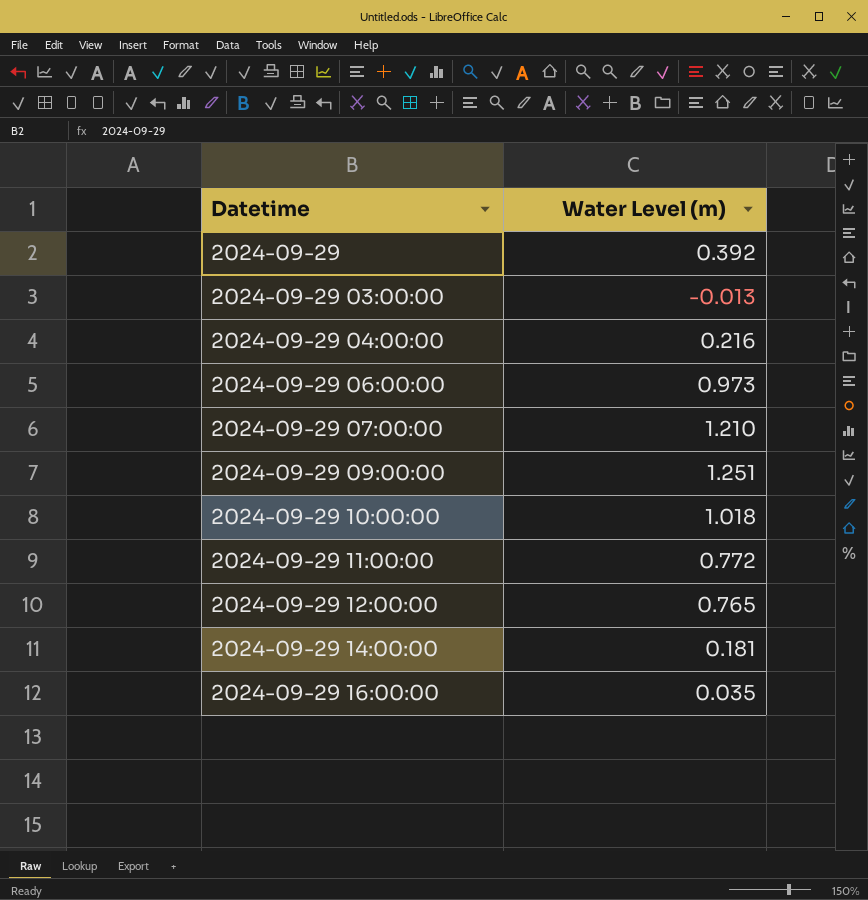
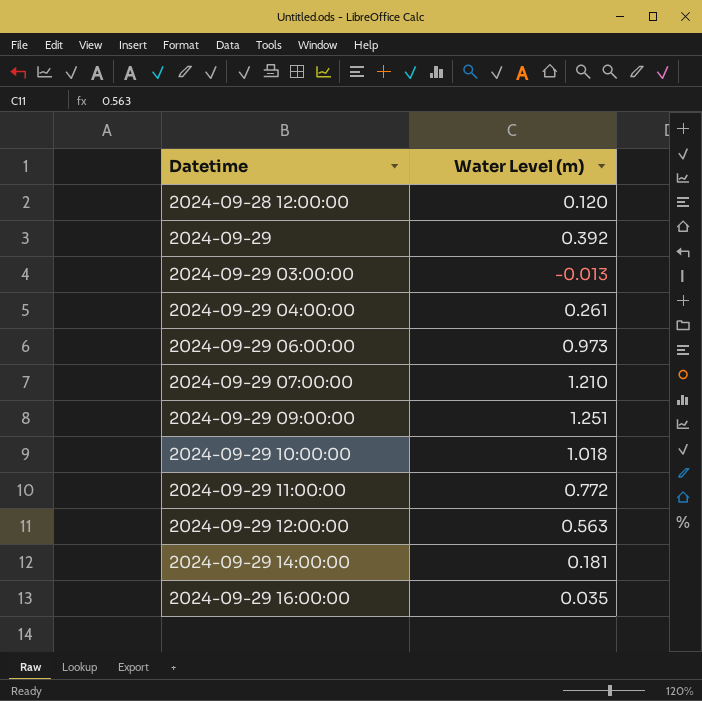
row 2024-09-28 12:00:00: none -> 0.120
2024-09-29 04:00:00 | Water Level (m): 0.216 -> 0.261
2024-09-29 12:00:00 | Water Level (m): 0.765 -> 0.563

